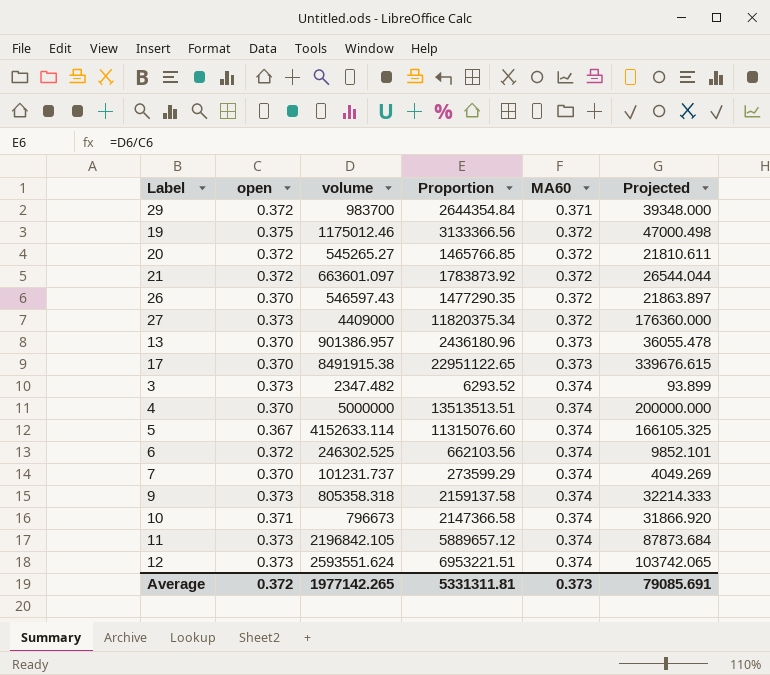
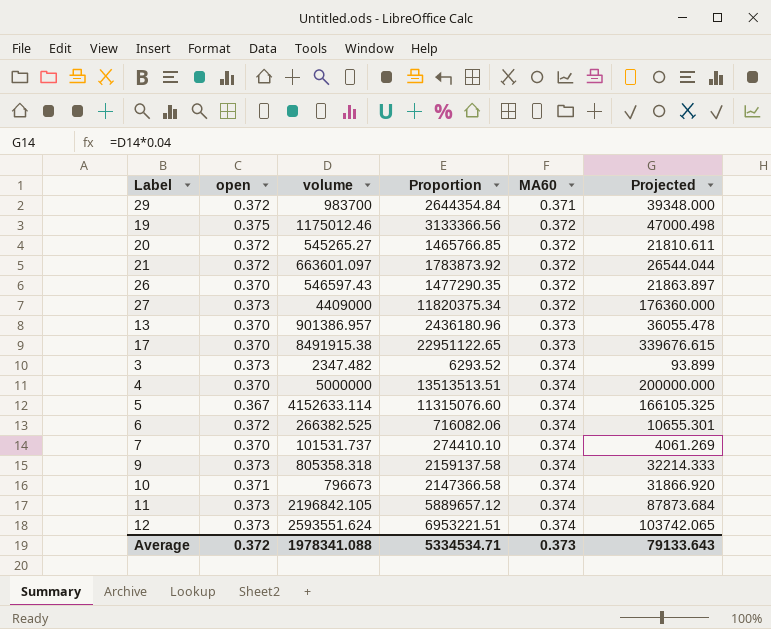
6 | volume: 246302.525 -> 266382.525
6 | Proportion: 662103.56 -> 716082.06
6 | Projected: 9852.101 -> 10655.301
7 | volume: 101231.737 -> 101531.737
7 | Proportion: 273599.29 -> 274410.10
7 | Projected: 4049.269 -> 4061.269
Average | volume: 1977142.265 -> 1978341.088
Average | Proportion: 5331311.81 -> 5334534.71
Average | Projected: 79085.691 -> 79133.643

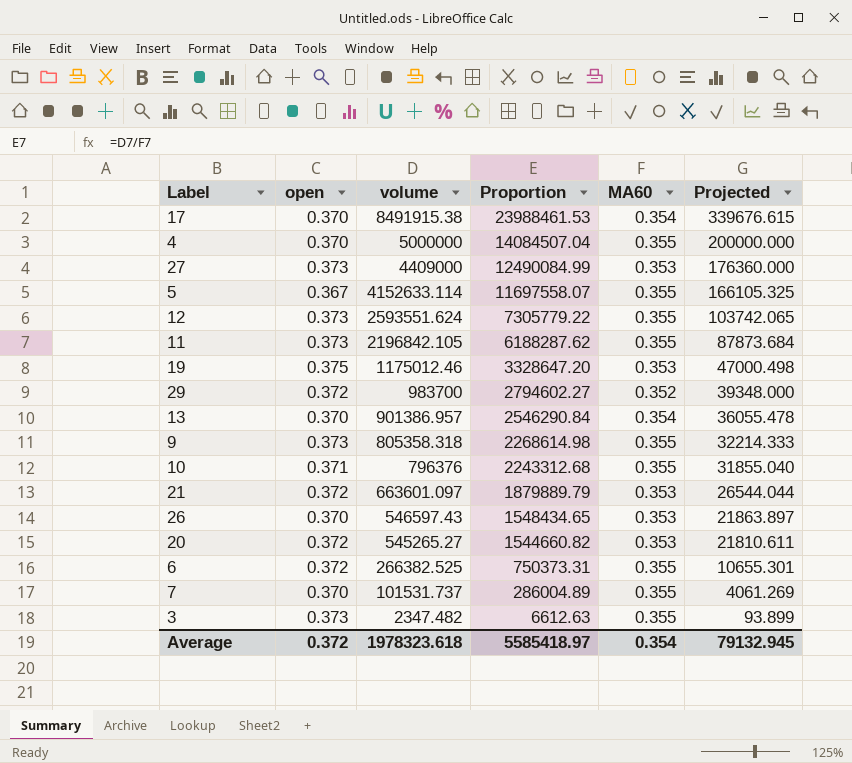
row order: MA60 ascending -> volume descending
column Proportion | formula: [volume] / [open] -> [volume] / [MA60]
17 | MA60: 0.373 -> 0.354
4 | MA60: 0.374 -> 0.355
27 | MA60: 0.372 -> 0.353
5 | MA60: 0.374 -> 0.355
12 | MA60: 0.374 -> 0.355
11 | MA60: 0.374 -> 0.355
19 | MA60: 0.372 -> 0.353
29 | MA60: 0.371 -> 0.352
13 | MA60: 0.373 -> 0.354
9 | MA60: 0.374 -> 0.355
10 | volume: 796673 -> 796376
10 | MA60: 0.374 -> 0.355
10 | Projected: 31866.920 -> 31855.040
21 | MA60: 0.372 -> 0.353
26 | MA60: 0.372 -> 0.353
20 | MA60: 0.372 -> 0.353
6 | MA60: 0.374 -> 0.355
7 | MA60: 0.374 -> 0.355
3 | MA60: 0.374 -> 0.355
Average | volume: 1978341.088 -> 1978323.618
Average | Proportion: 5334534.71 -> 5585418.97
Average | MA60: 0.373 -> 0.354
Average | Projected: 79133.643 -> 79132.945

